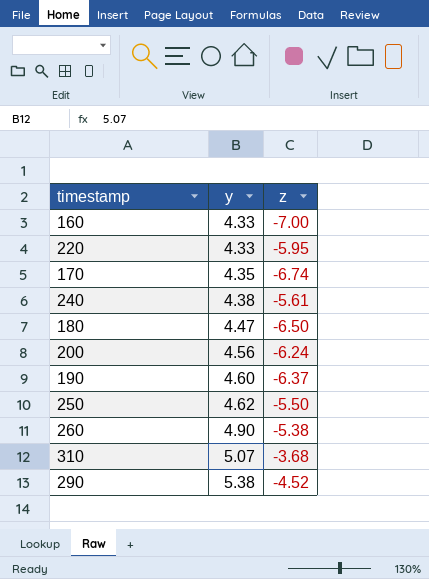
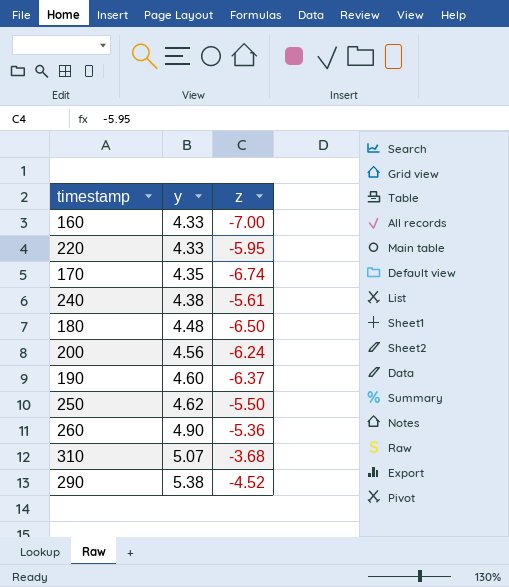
180 | y: 4.47 -> 4.48
260 | z: -5.38 -> -5.36

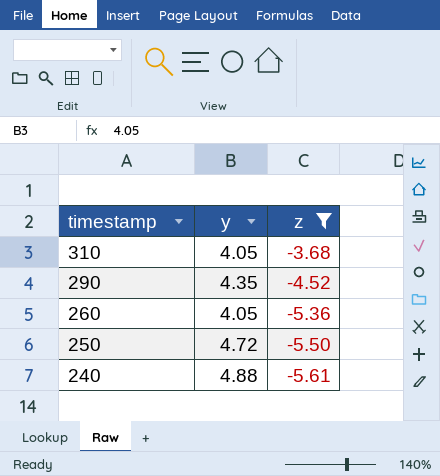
filter: none -> z >= -5.61
row order: y ascending -> timestamp descending
310 | y: 5.07 -> 4.05
290 | y: 5.38 -> 4.35
260 | y: 4.90 -> 4.05
250 | y: 4.62 -> 4.72
240 | y: 4.38 -> 4.88

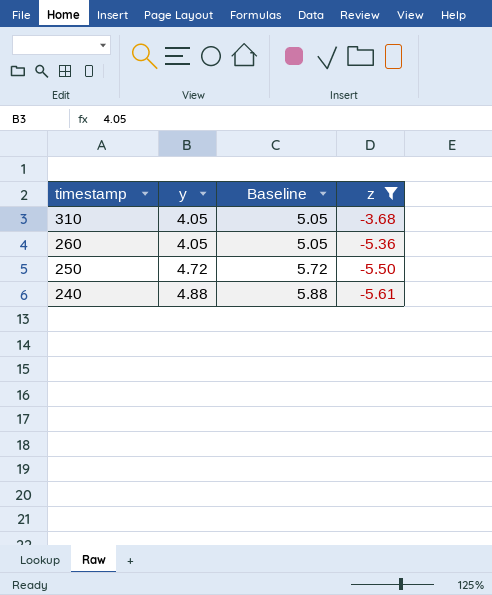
column Baseline | formula: none -> [y] + 1
row 290: 4.35 | -4.52 -> none

